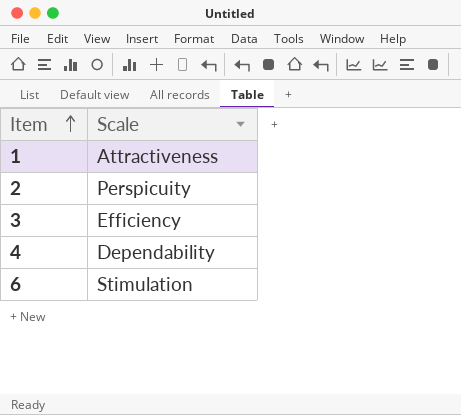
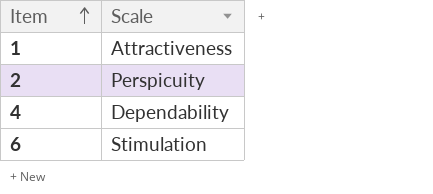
row 3: Efficiency -> none

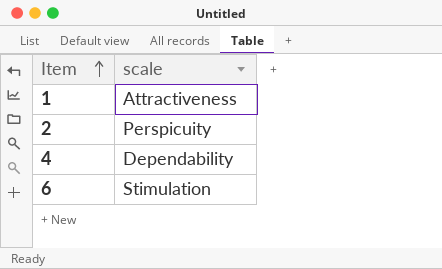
column name: Scale -> scale

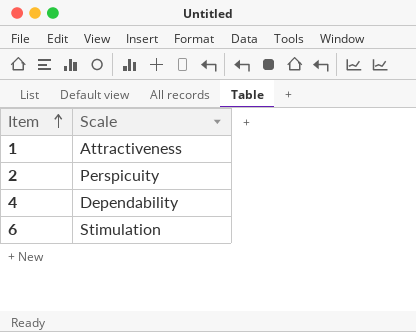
column name: scale -> Scale

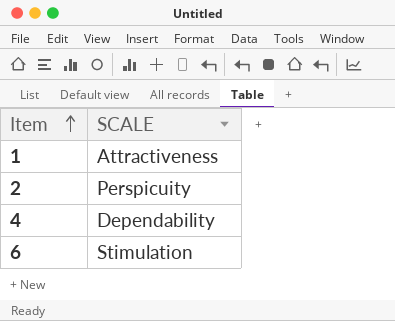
column name: Scale -> SCALE

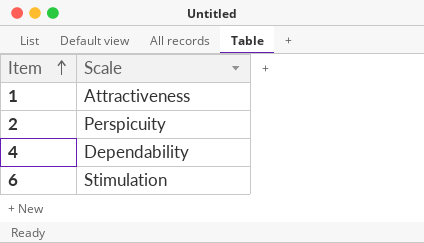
column name: SCALE -> Scale

